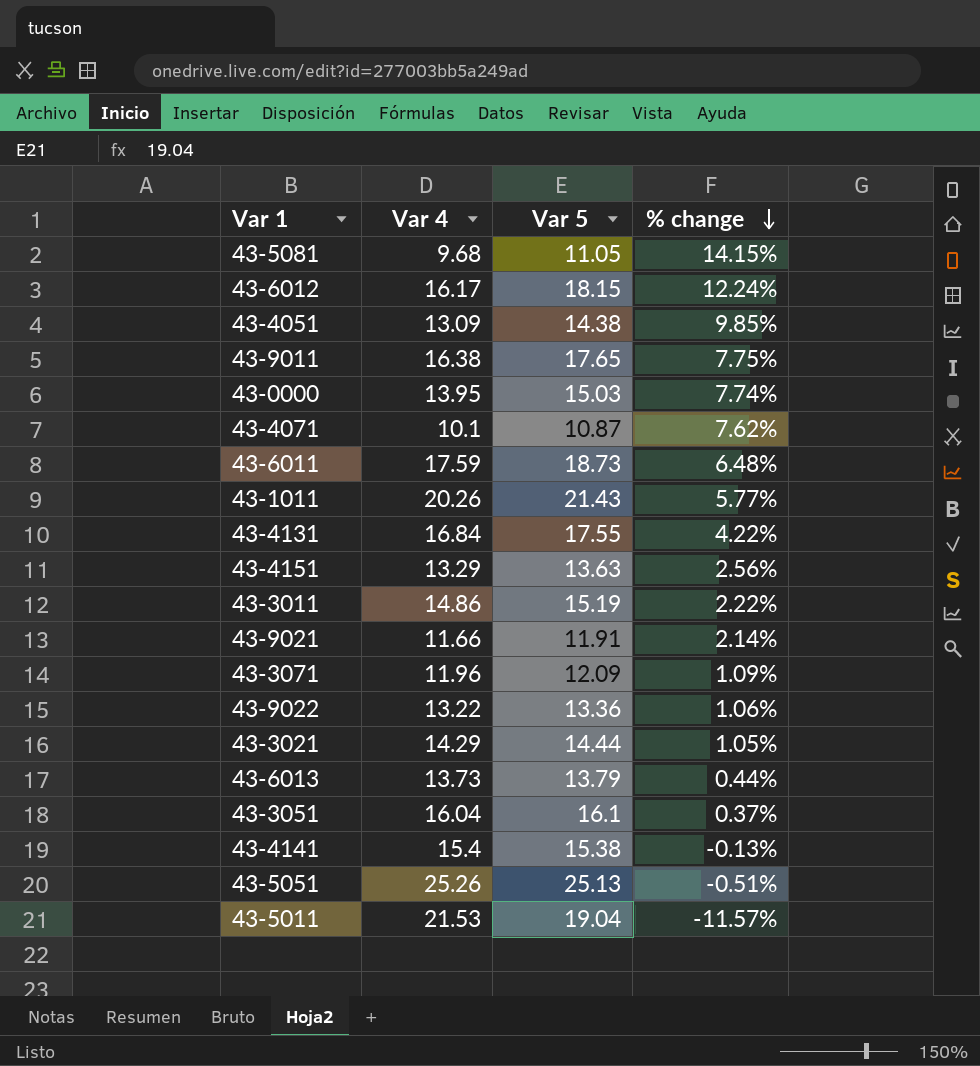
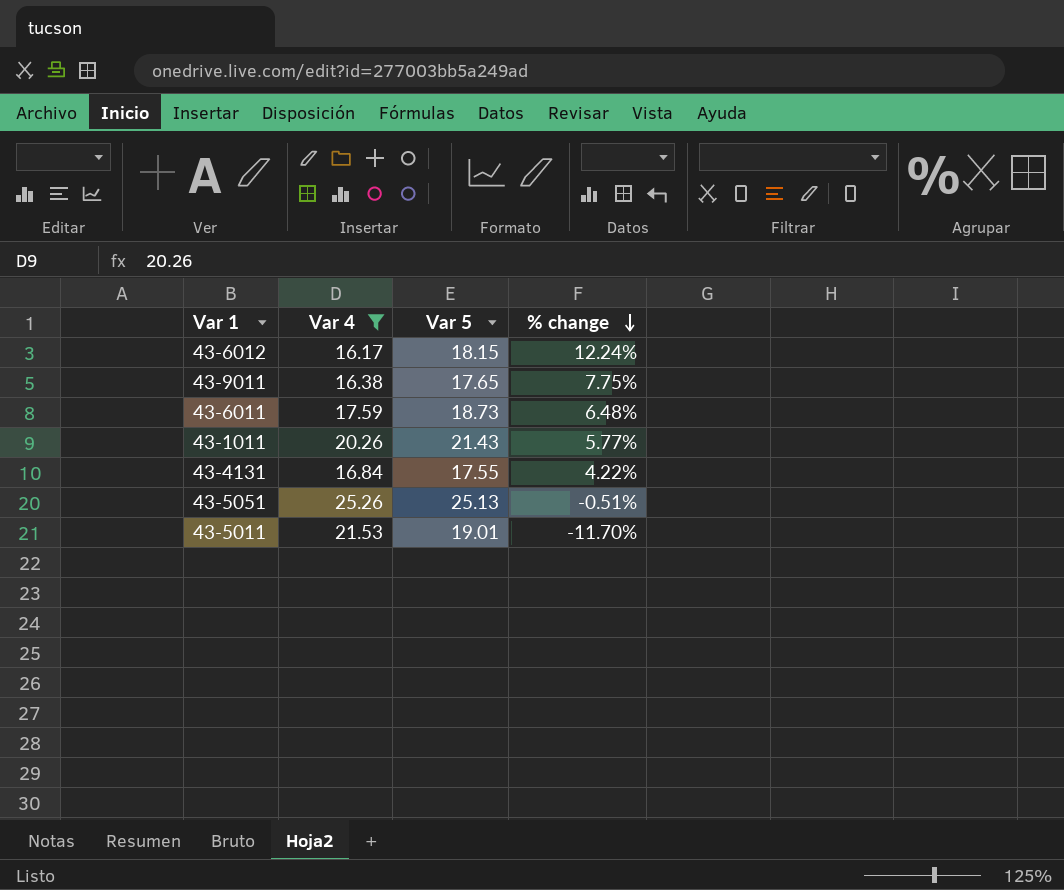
filter: none -> Var 4 >= 16.17
43-5011 | Var 5: 19.04 -> 19.01
43-5011 | % change: -11.57% -> -11.70%

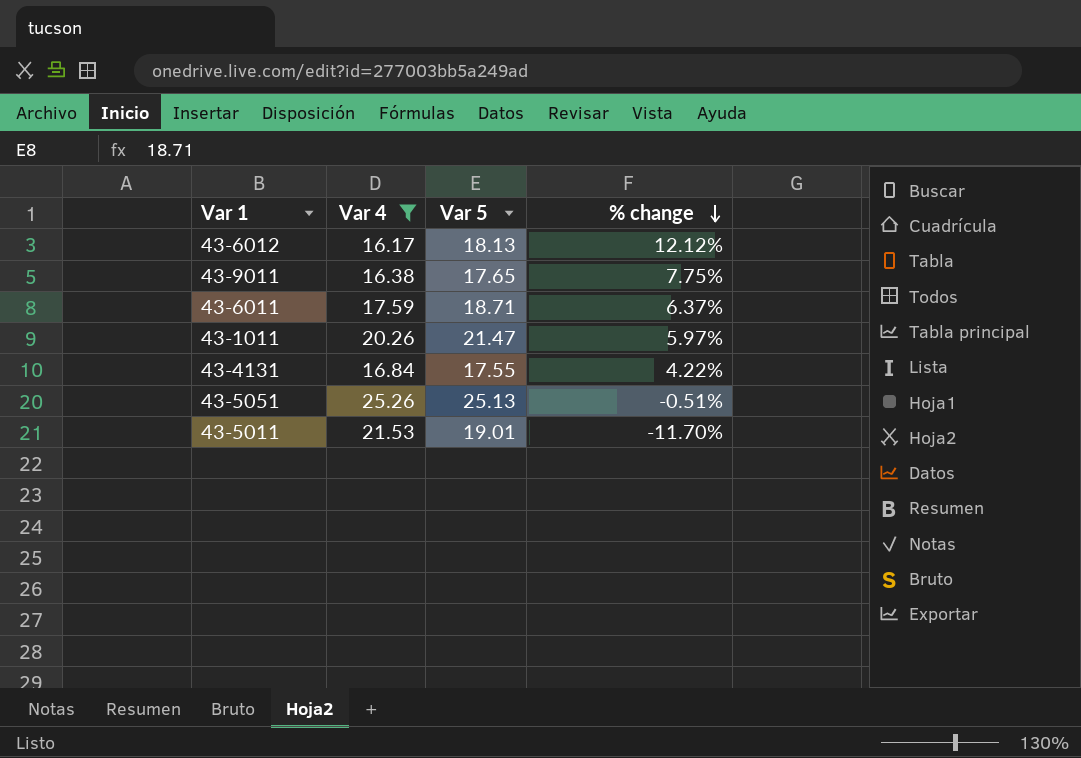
43-6012 | Var 5: 18.15 -> 18.13
43-6012 | % change: 12.24% -> 12.12%
43-6011 | Var 5: 18.73 -> 18.71
43-6011 | % change: 6.48% -> 6.37%
43-1011 | Var 5: 21.43 -> 21.47
43-1011 | % change: 5.77% -> 5.97%

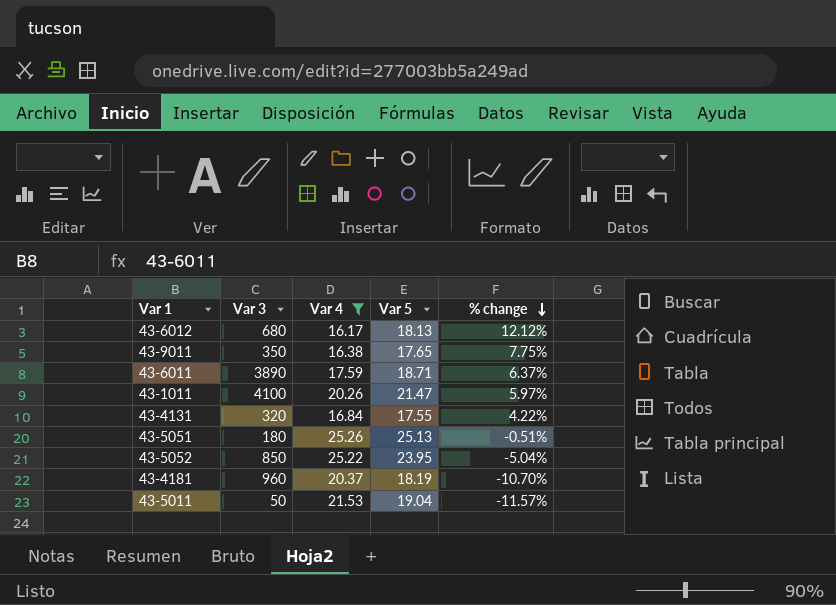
column Var 3 | position: none -> 2
row 43-5052: none -> 850 | 25.22 | 23.95 | -5.04%
row 43-4181: none -> 960 | 20.37 | 18.19 | -10.70%
43-5011 | Var 5: 19.01 -> 19.04
43-5011 | % change: -11.70% -> -11.57%

